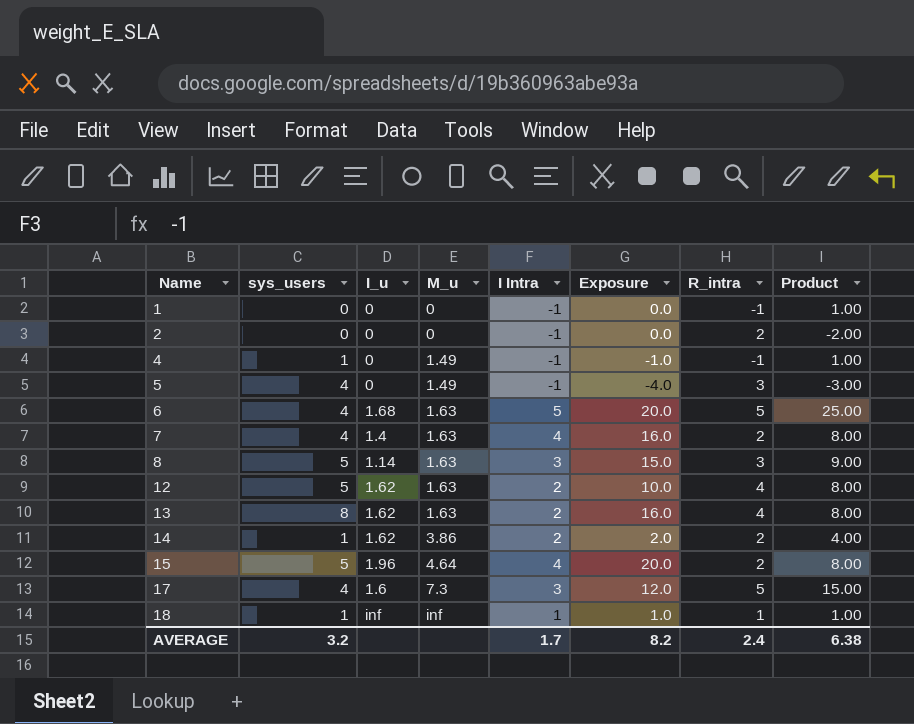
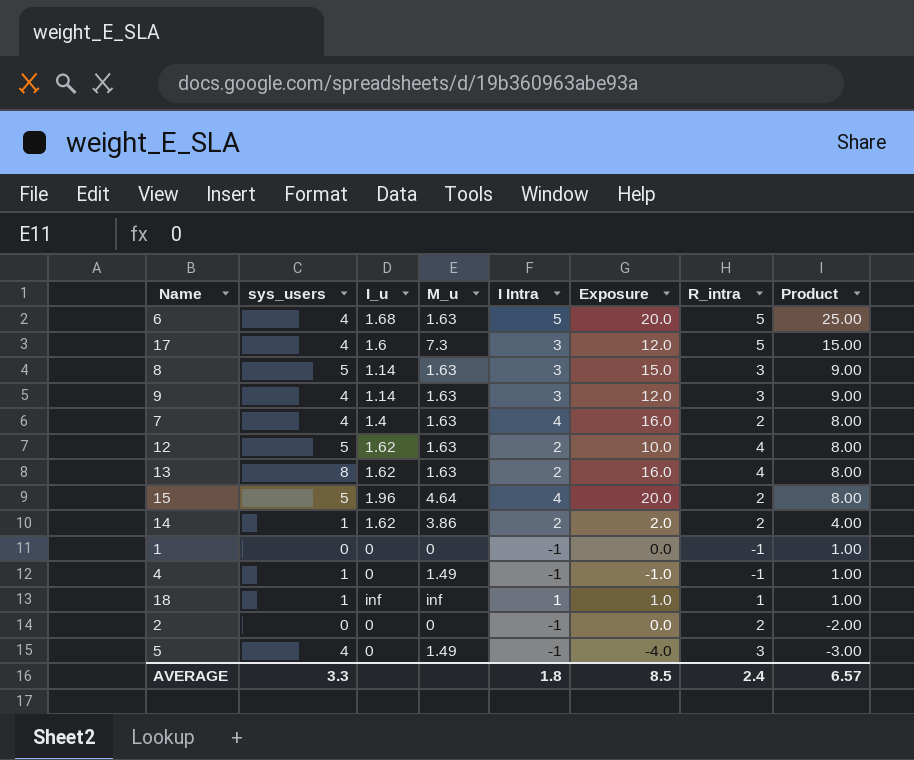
row order: Name ascending -> Product descending
row 9: none -> 4 | 1.14 | 1.63 | 3 | 12.0 | 3 | 9.00
AVERAGE | sys_users: 3.2 -> 3.3
AVERAGE | I Intra: 1.7 -> 1.8
AVERAGE | Exposure: 8.2 -> 8.5
AVERAGE | Product: 6.38 -> 6.57

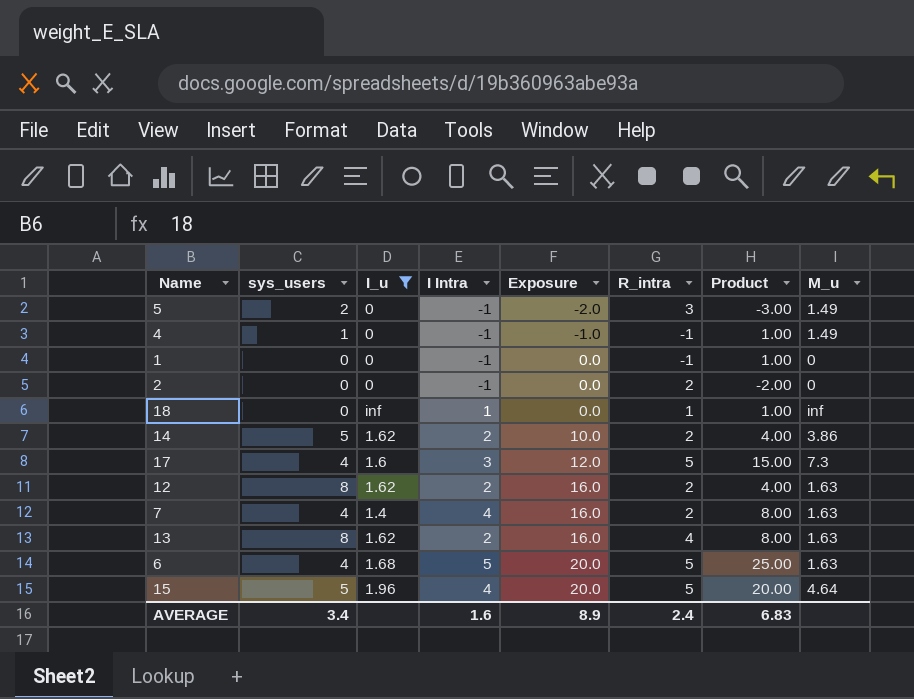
filter: none -> I_u != 1.14
row order: Product descending -> Exposure ascending
column M_u | position: 4 -> 8
5 | sys_users: 4 -> 2
5 | Exposure: -4.0 -> -2.0
18 | sys_users: 1 -> 0
18 | Exposure: 1.0 -> 0.0
14 | sys_users: 1 -> 5
14 | Exposure: 2.0 -> 10.0
12 | sys_users: 5 -> 8
12 | Exposure: 10.0 -> 16.0
12 | R_intra: 4 -> 2
12 | Product: 8.00 -> 4.00
15 | R_intra: 2 -> 5
15 | Product: 8.00 -> 20.00
AVERAGE | sys_users: 3.3 -> 3.4
AVERAGE | I Intra: 1.8 -> 1.6
AVERAGE | Exposure: 8.5 -> 8.9
AVERAGE | Product: 6.57 -> 6.83

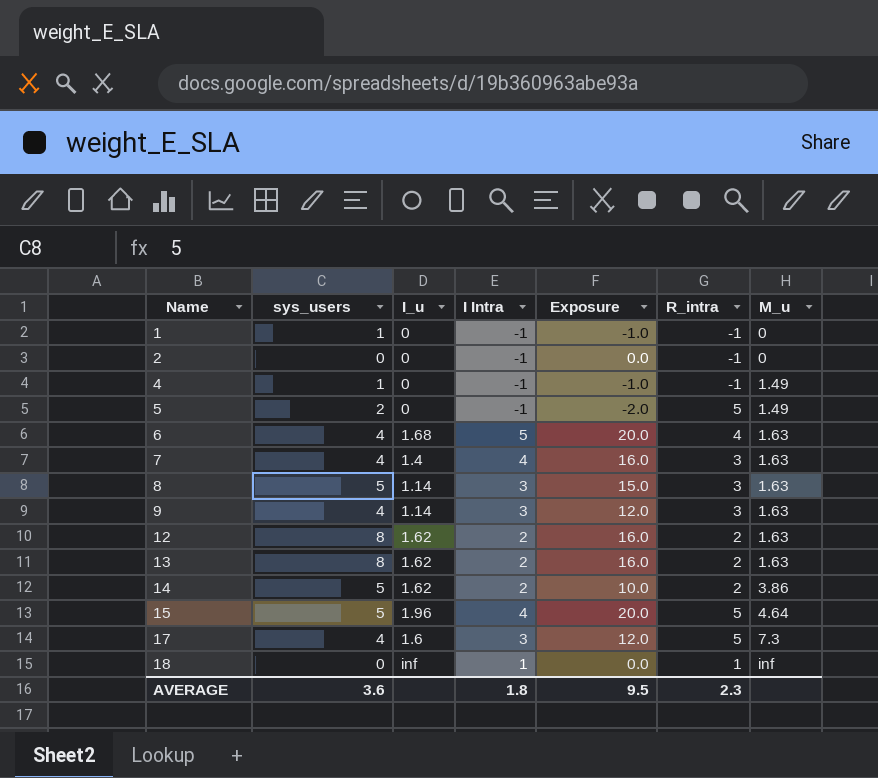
filter: I_u != 1.14 -> none
row order: Exposure ascending -> Name ascending
column Product | formula: [I Intra] * [R_intra] -> none
1 | sys_users: 0 -> 1
1 | Exposure: 0.0 -> -1.0
2 | R_intra: 2 -> -1
5 | R_intra: 3 -> 5
6 | R_intra: 5 -> 4
7 | R_intra: 2 -> 3
13 | R_intra: 4 -> 2
AVERAGE | sys_users: 3.4 -> 3.6
AVERAGE | I Intra: 1.6 -> 1.8
AVERAGE | Exposure: 8.9 -> 9.5
AVERAGE | R_intra: 2.4 -> 2.3

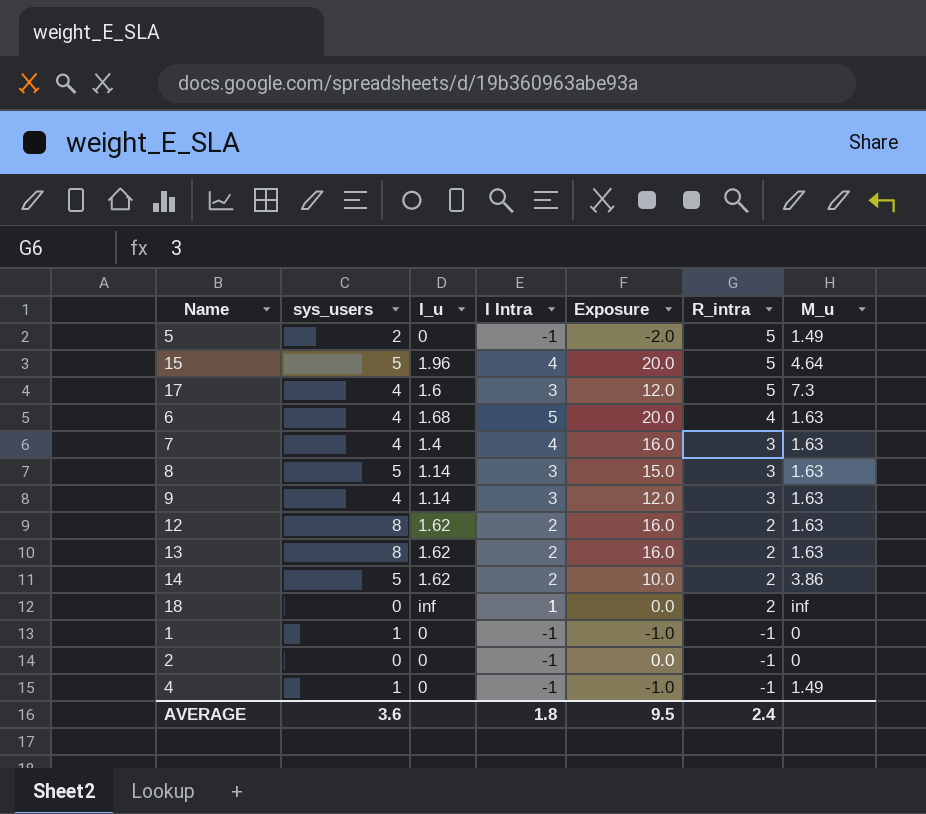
row order: Name ascending -> R_intra descending
18 | R_intra: 1 -> 2
AVERAGE | R_intra: 2.3 -> 2.4

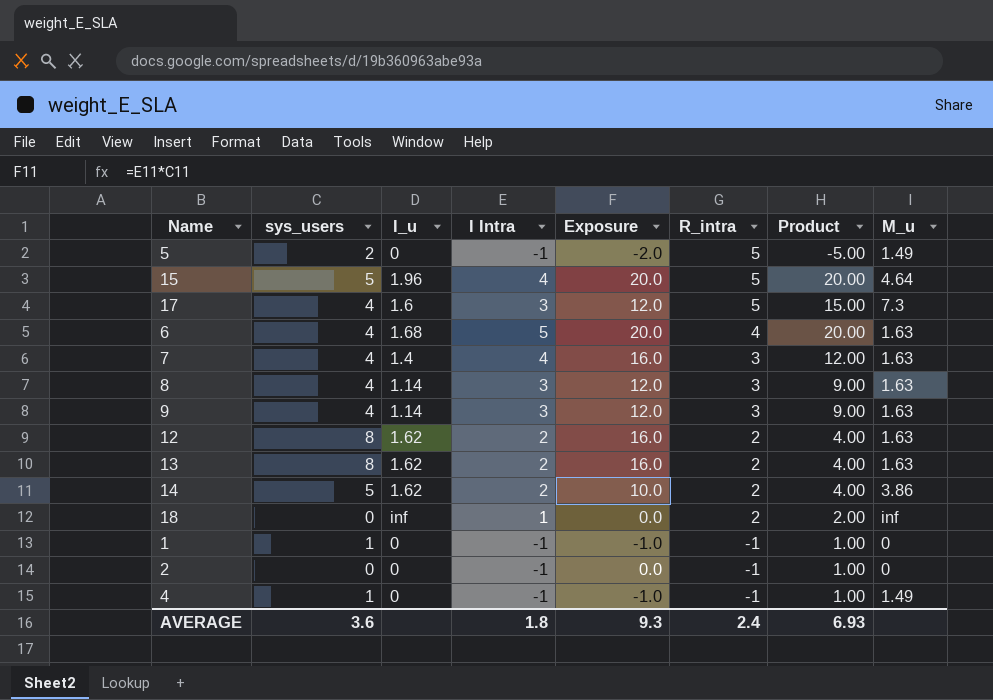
column Product | formula: none -> [I Intra] * [R_intra]
8 | sys_users: 5 -> 4
8 | Exposure: 15.0 -> 12.0
AVERAGE | Exposure: 9.5 -> 9.3

